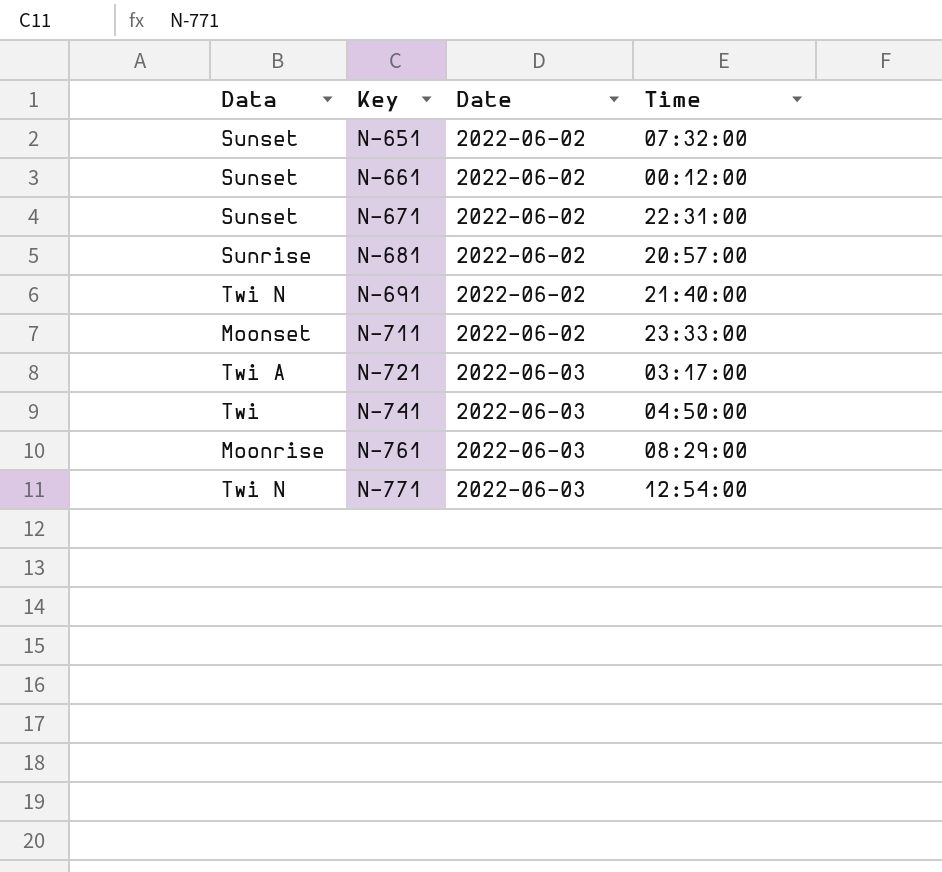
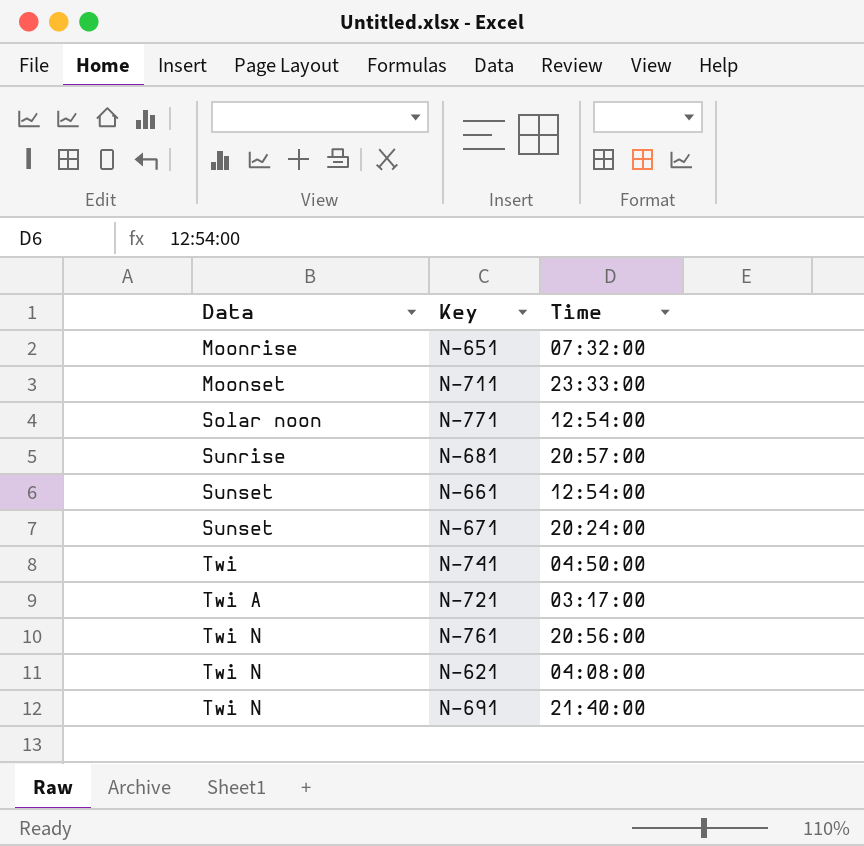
row order: Key ascending -> Data ascending
column Date | position: 3 -> none
N-651 | Data: Sunset -> Moonrise
N-771 | Data: Twi N -> Solar noon
N-661 | Time: 00:12:00 -> 12:54:00
N-671 | Time: 22:31:00 -> 20:24:00
N-761 | Data: Moonrise -> Twi N
N-761 | Time: 08:29:00 -> 20:56:00
row N-621: none -> Twi N | 04:08:00

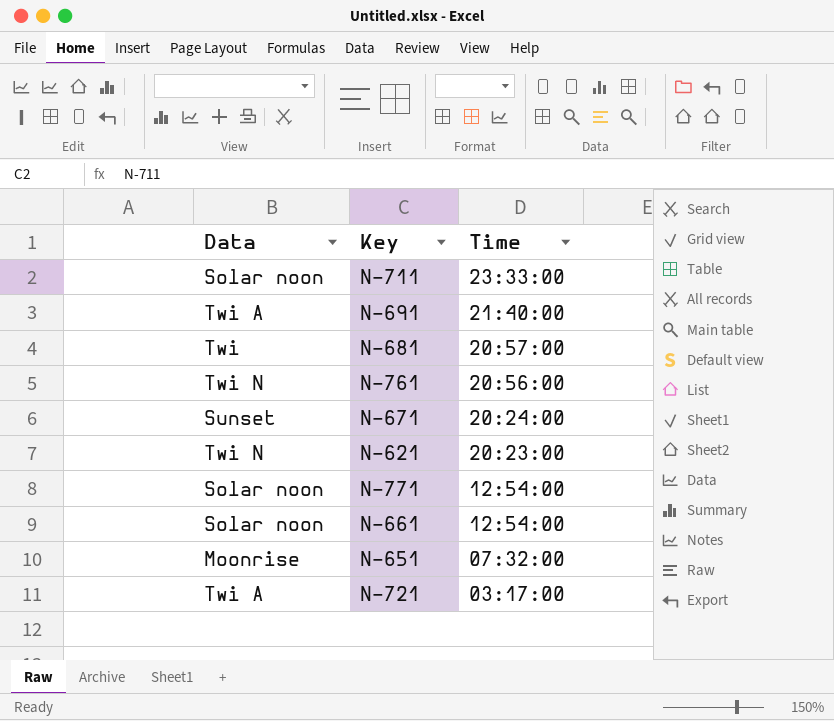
row order: Data ascending -> Time descending
row N-741: Twi | 04:50:00 -> none
N-711 | Data: Moonset -> Solar noon
N-691 | Data: Twi N -> Twi A
N-681 | Data: Sunrise -> Twi
N-621 | Time: 04:08:00 -> 20:23:00
N-661 | Data: Sunset -> Solar noon

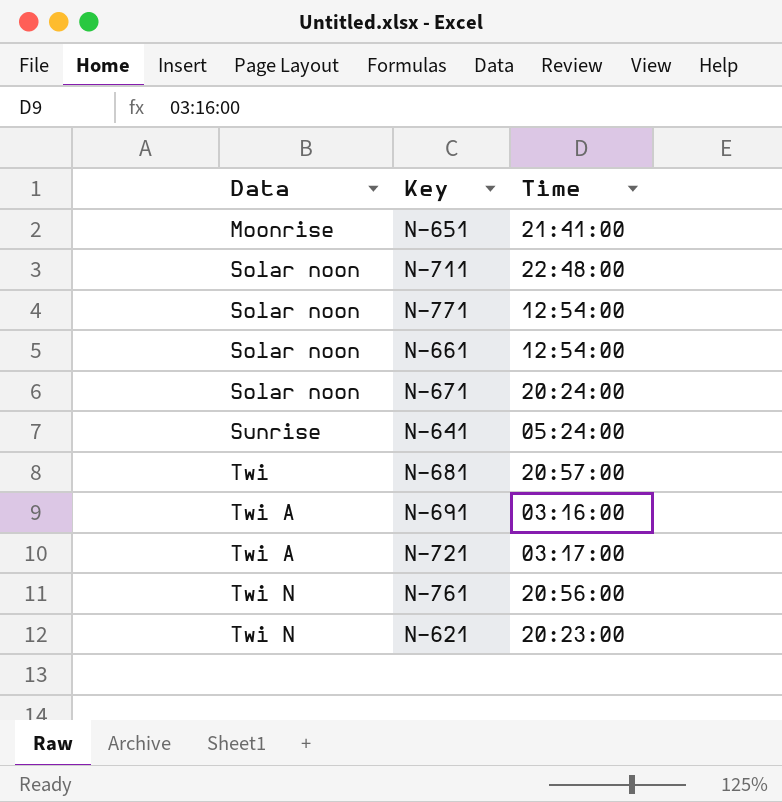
row order: Time descending -> Data ascending
N-651 | Time: 07:32:00 -> 21:41:00
N-711 | Time: 23:33:00 -> 22:48:00
N-671 | Data: Sunset -> Solar noon
row N-641: none -> Sunrise | 05:24:00
N-691 | Time: 21:40:00 -> 03:16:00

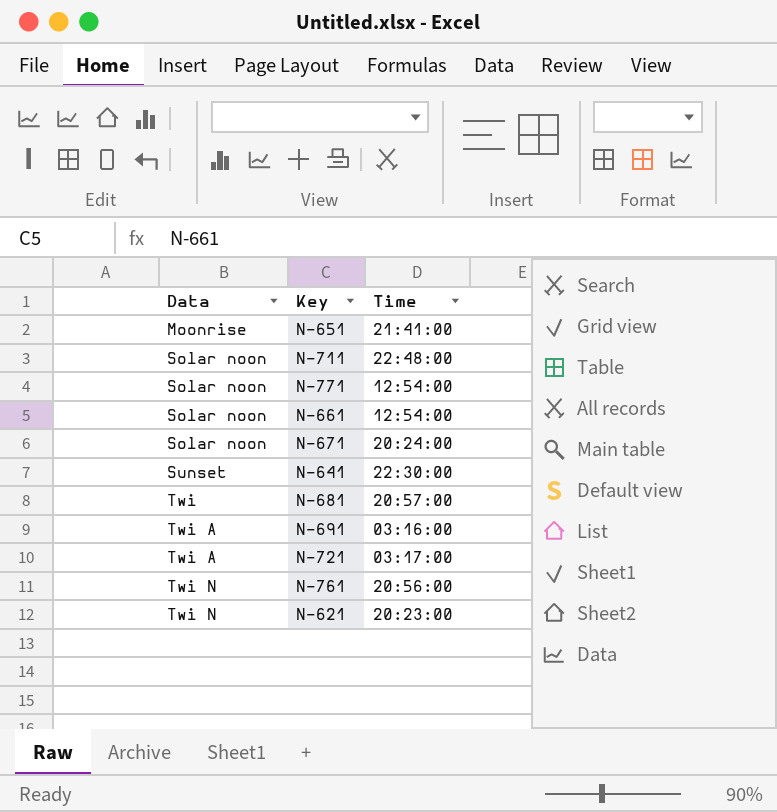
N-641 | Data: Sunrise -> Sunset
N-641 | Time: 05:24:00 -> 22:30:00

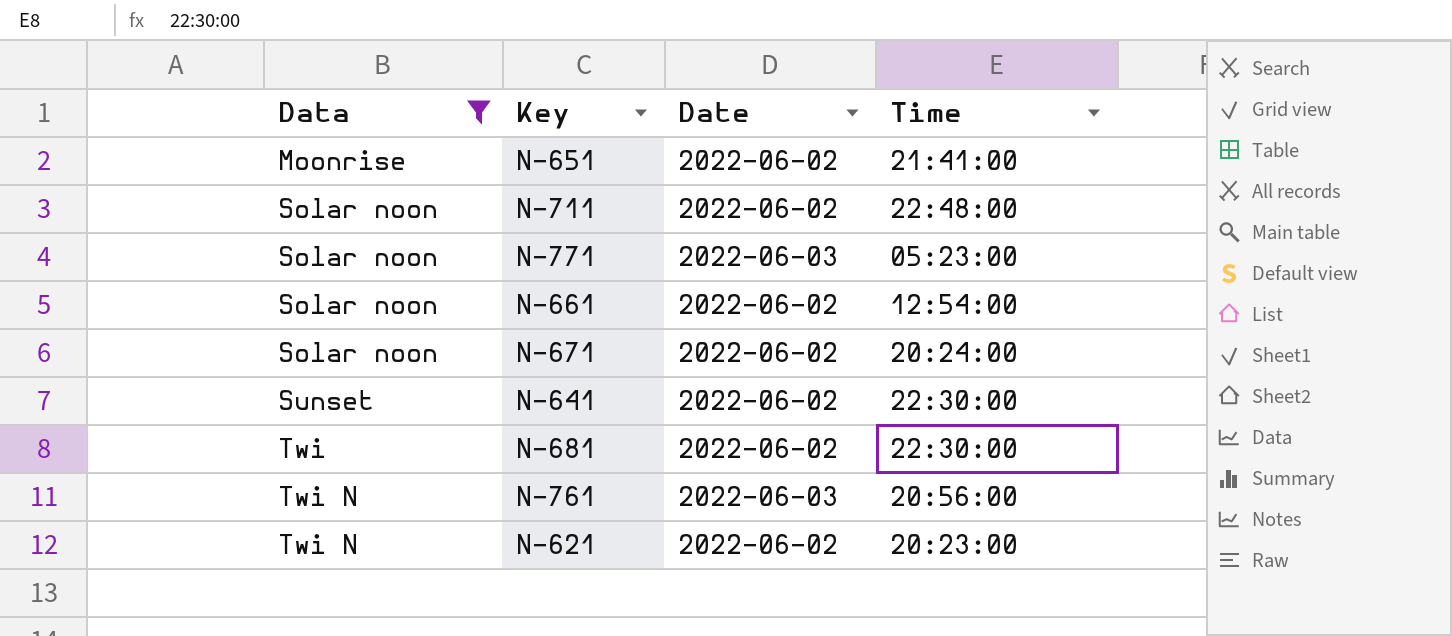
filter: none -> Data != Twi A
column Date | position: none -> 3
N-771 | Time: 12:54:00 -> 05:23:00
N-681 | Time: 20:57:00 -> 22:30:00

